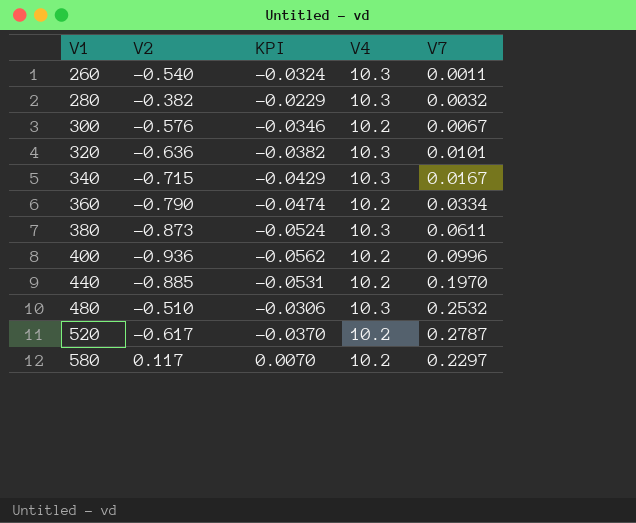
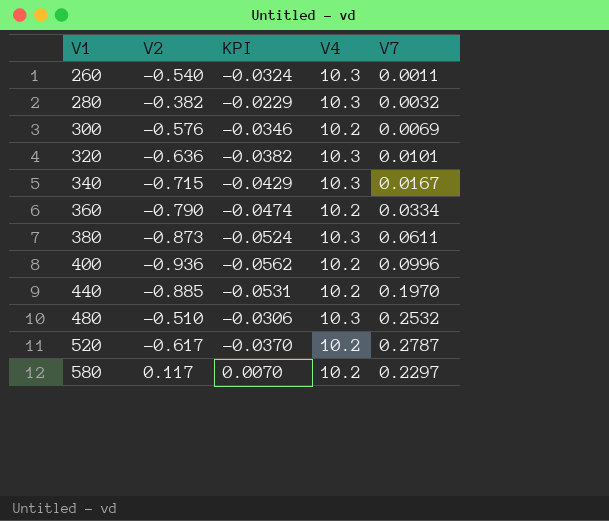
300 | V7: 0.0067 -> 0.0069

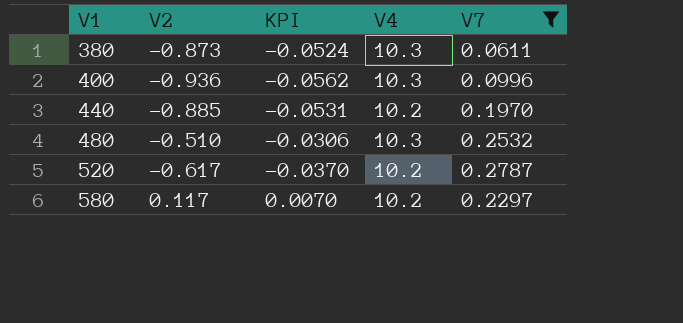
filter: none -> V7 >= 0.0611
400 | V4: 10.2 -> 10.3

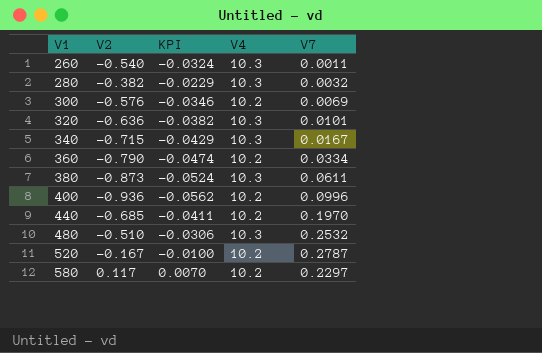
filter: V7 >= 0.0611 -> none
400 | V4: 10.3 -> 10.2
440 | V2: -0.885 -> -0.685
440 | KPI: -0.0531 -> -0.0411
520 | V2: -0.617 -> -0.167
520 | KPI: -0.0370 -> -0.0100

